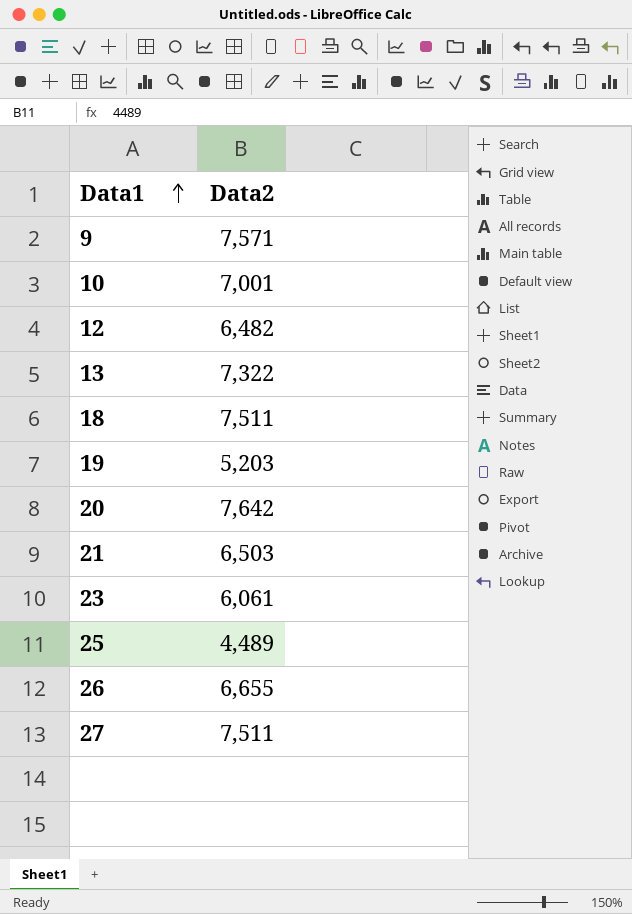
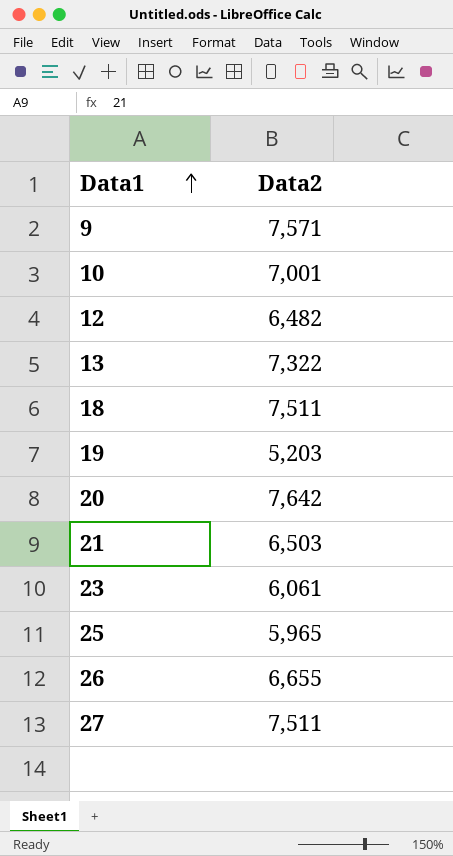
25 | Data2: 4,489 -> 5,965

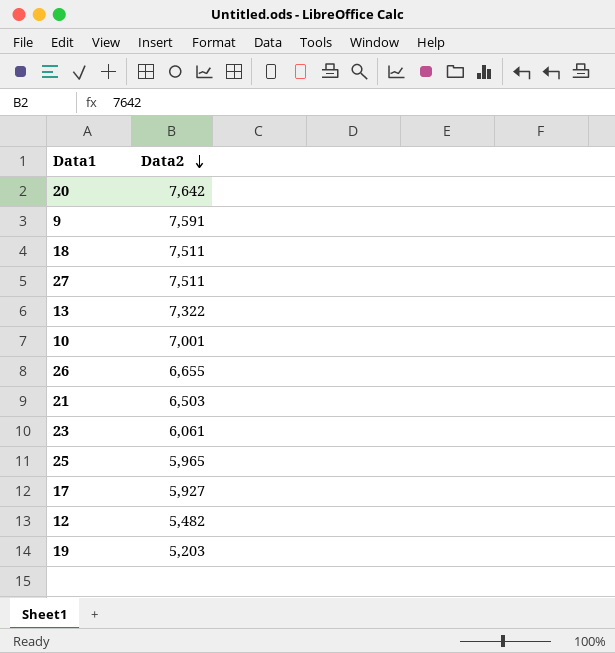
row order: Data1 ascending -> Data2 descending
9 | Data2: 7,571 -> 7,591
row 17: none -> 5,927
12 | Data2: 6,482 -> 5,482

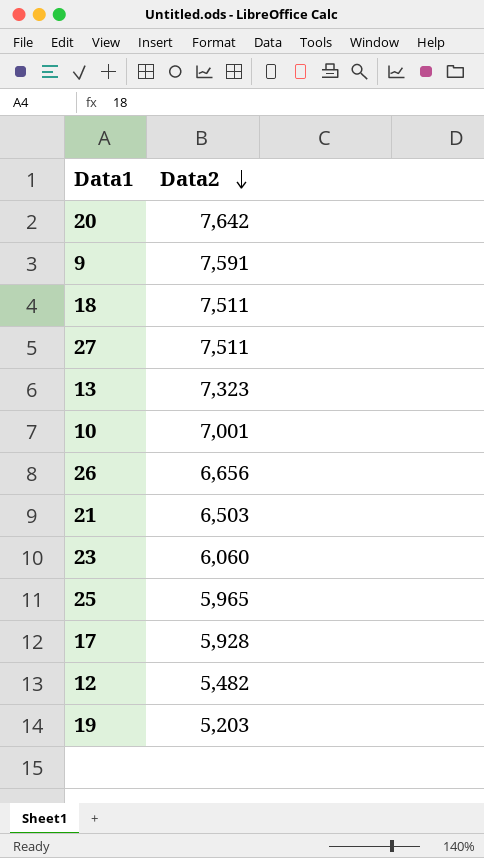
13 | Data2: 7,322 -> 7,323
26 | Data2: 6,655 -> 6,656
23 | Data2: 6,061 -> 6,060
17 | Data2: 5,927 -> 5,928

